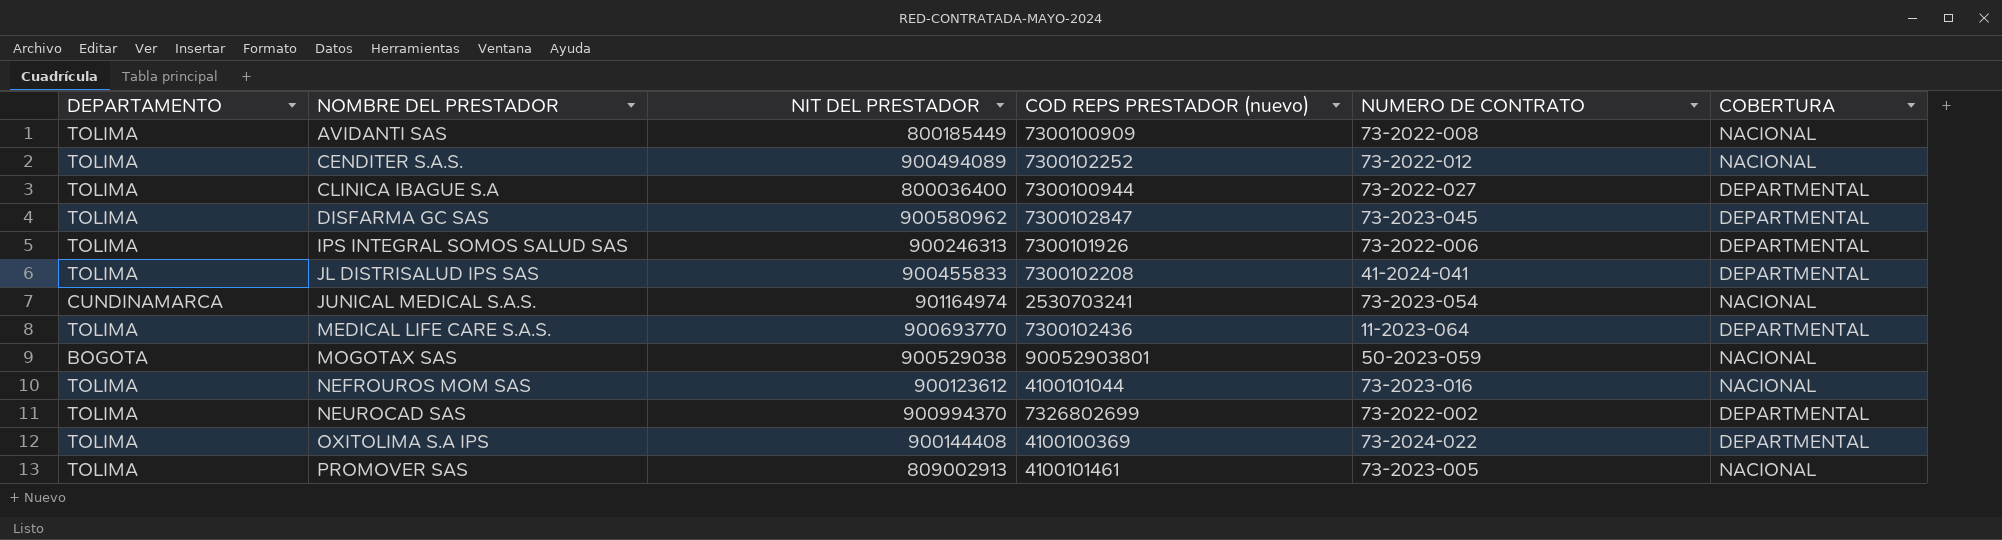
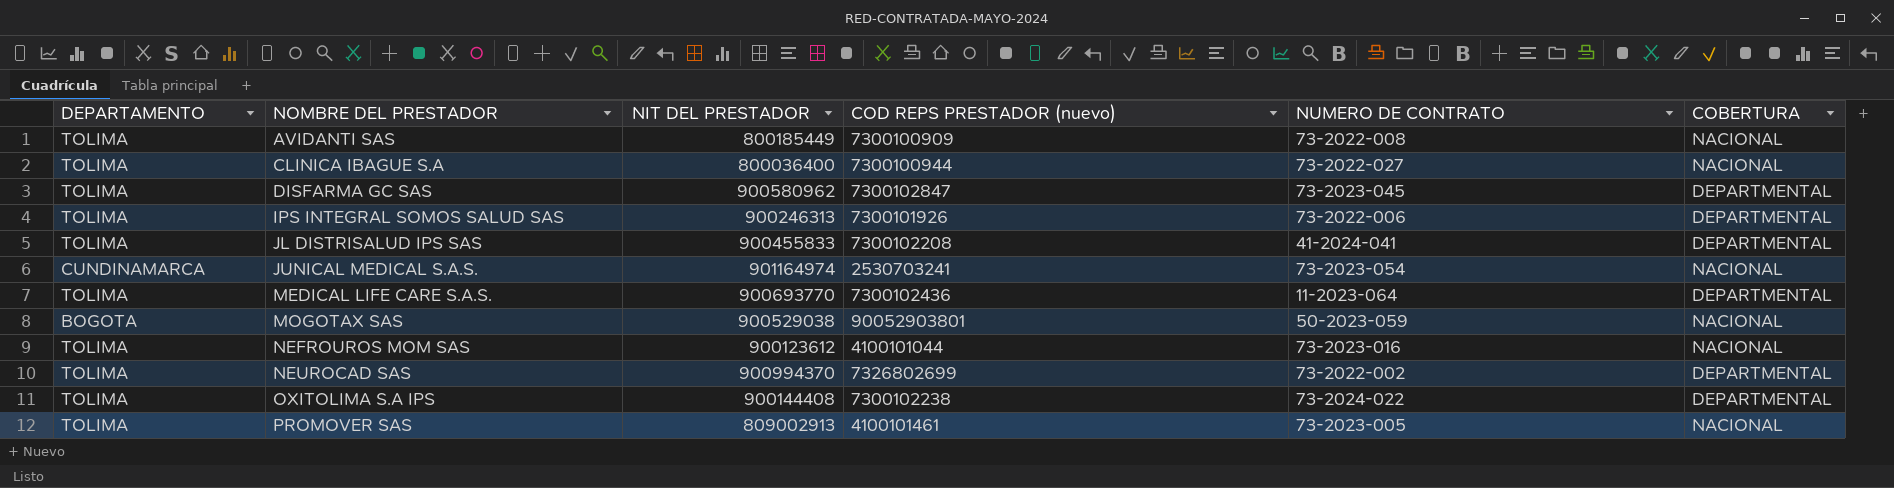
row CENDITER S.A.S.: TOLIMA | 900494089 | 7300102252 | 73-2022-012 | NACIONAL -> none
CLINICA IBAGUE S.A | COBERTURA: DEPARTMENTAL -> NACIONAL
OXITOLIMA S.A IPS | COD REPS PRESTADOR (nuevo): 4100100369 -> 7300102238

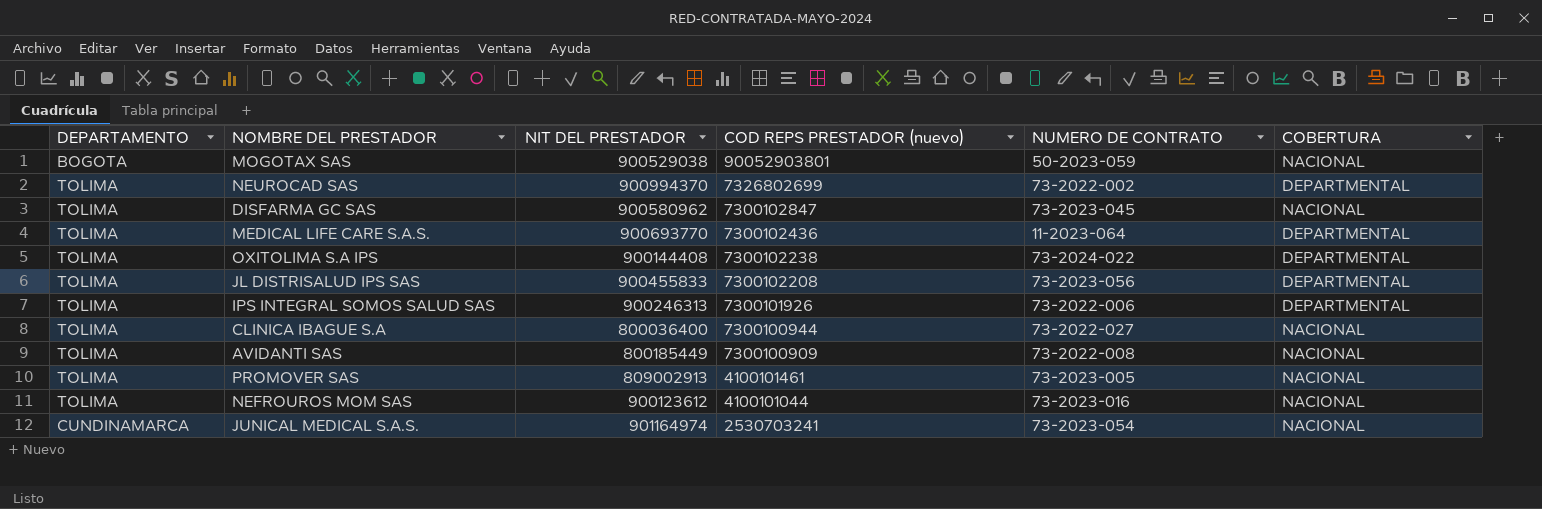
row order: NOMBRE DEL PRESTADOR ascending -> COD REPS PRESTADOR (nuevo) descending
DISFARMA GC SAS | COBERTURA: DEPARTMENTAL -> NACIONAL
JL DISTRISALUD IPS SAS | NUMERO DE CONTRATO: 41-2024-041 -> 73-2023-056

